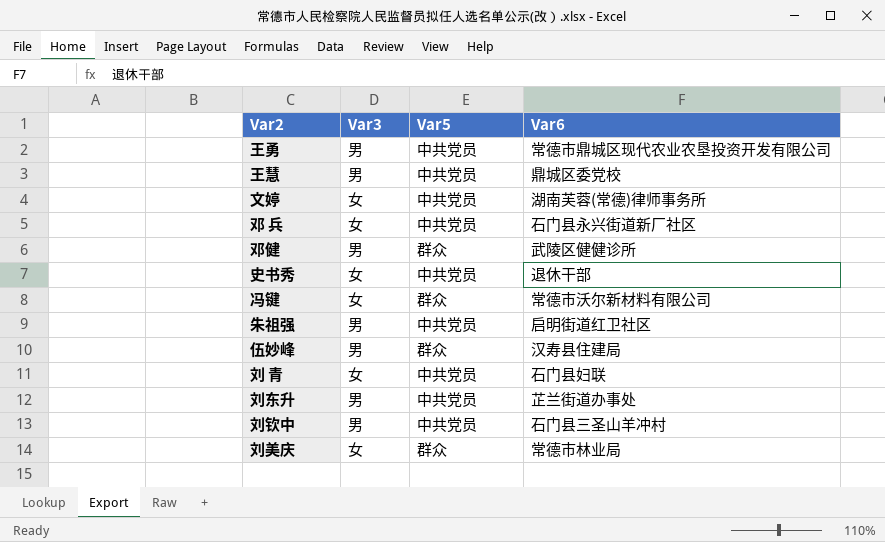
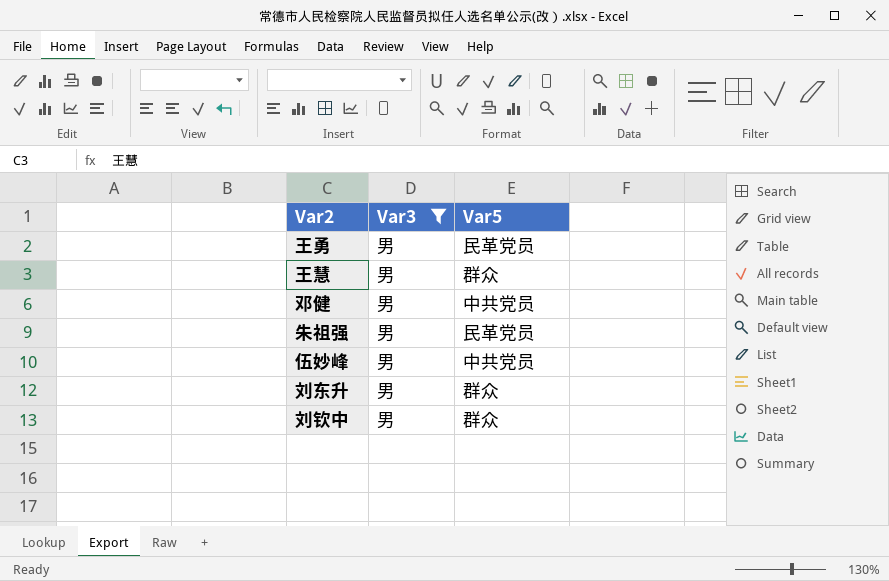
filter: none -> Var3 = 男
column Var6 | position: 4 -> none
王勇 | Var5: 中共党员 -> 民革党员
王慧 | Var5: 中共党员 -> 群众
邓健 | Var5: 群众 -> 中共党员
朱祖强 | Var5: 中共党员 -> 民革党员
伍妙峰 | Var5: 群众 -> 中共党员
刘东升 | Var5: 中共党员 -> 群众
刘钦中 | Var5: 中共党员 -> 群众

